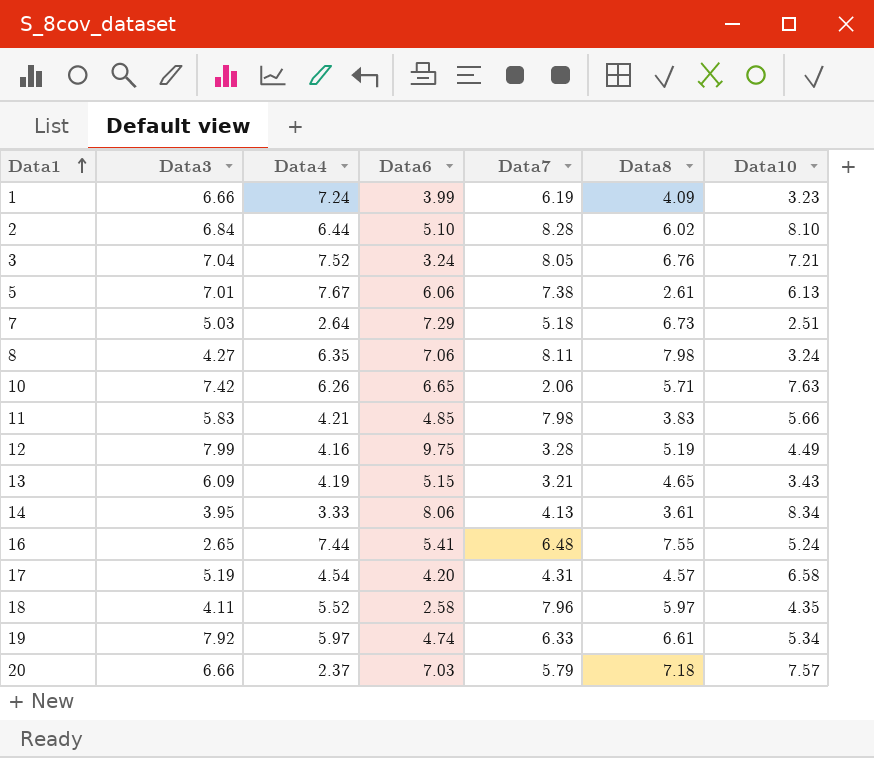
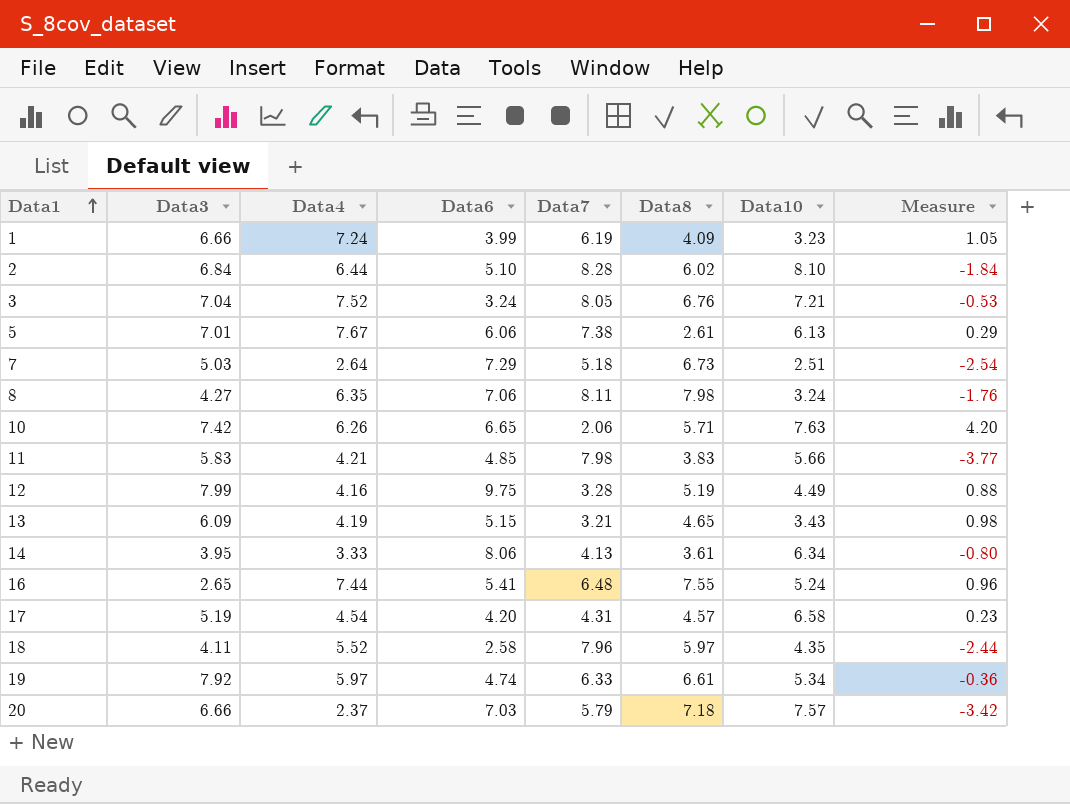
column Measure | formula: none -> [Data4] - [Data7]
14 | Data10: 8.34 -> 6.34

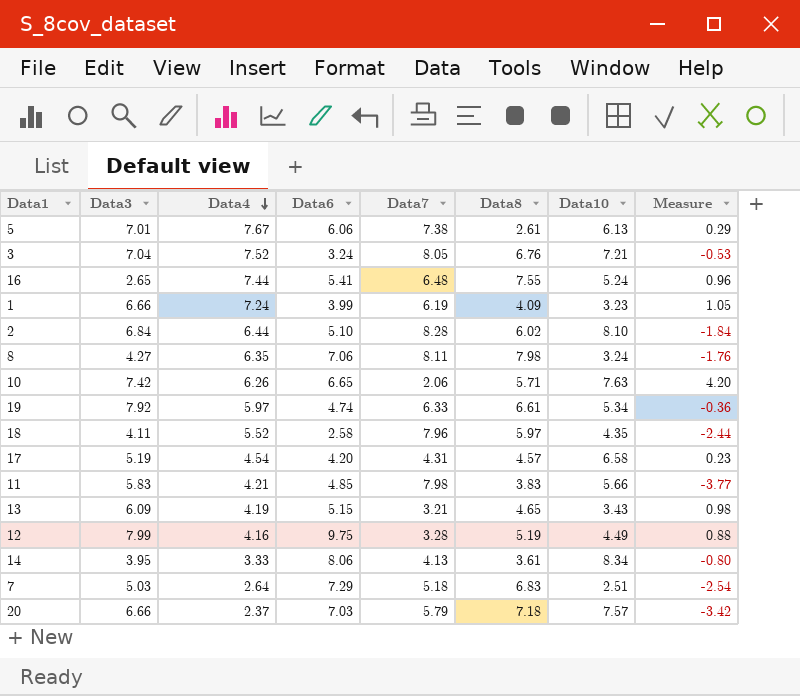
row order: Data1 ascending -> Data4 descending
14 | Data10: 6.34 -> 8.34
7 | Data8: 6.73 -> 6.83

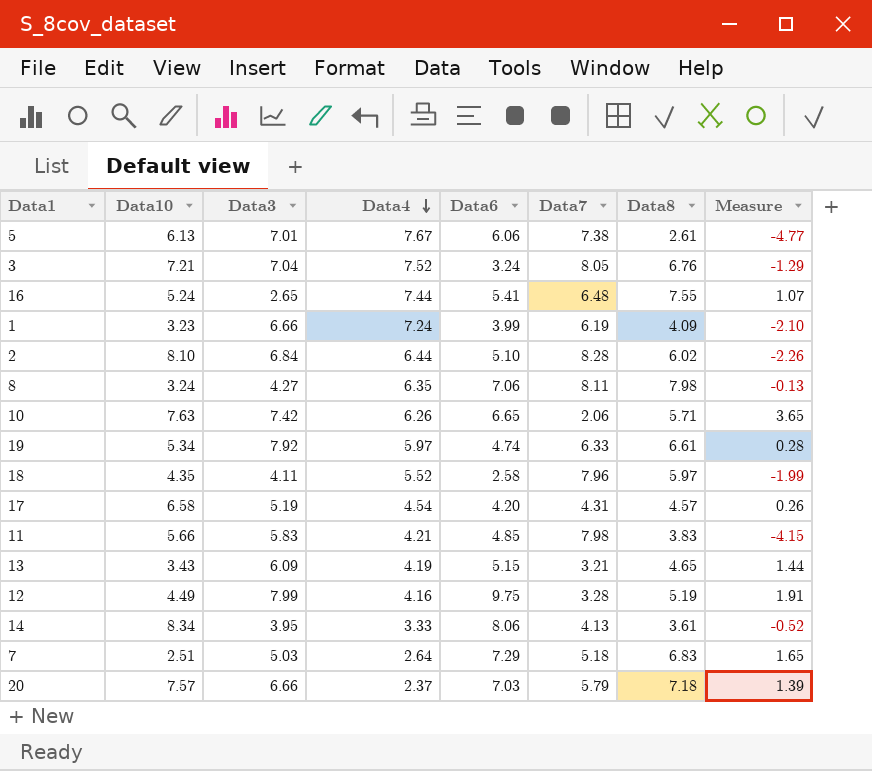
column Data10 | position: 7 -> 2
column Measure | formula: [Data4] - [Data7] -> [Data8] - [Data7]

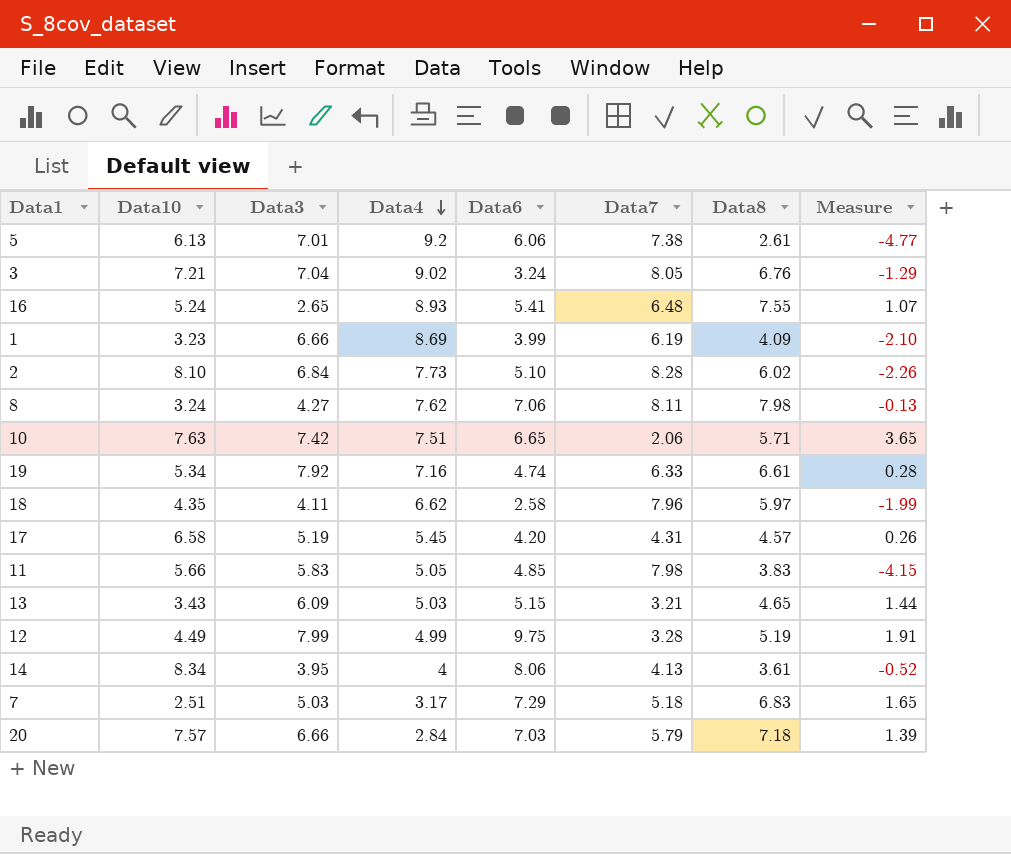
5 | Data4: 7.67 -> 9.2
3 | Data4: 7.52 -> 9.02
16 | Data4: 7.44 -> 8.93
1 | Data4: 7.24 -> 8.69
2 | Data4: 6.44 -> 7.73
8 | Data4: 6.35 -> 7.62
10 | Data4: 6.26 -> 7.51
19 | Data4: 5.97 -> 7.16
18 | Data4: 5.52 -> 6.62
17 | Data4: 4.54 -> 5.45
11 | Data4: 4.21 -> 5.05
13 | Data4: 4.19 -> 5.03
12 | Data4: 4.16 -> 4.99
14 | Data4: 3.33 -> 4
7 | Data4: 2.64 -> 3.17
20 | Data4: 2.37 -> 2.84

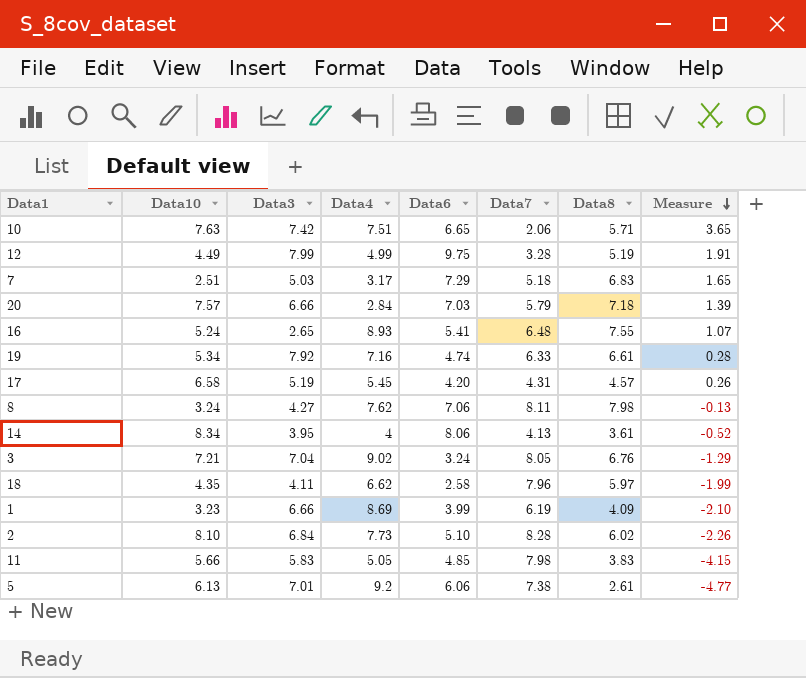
row order: Data4 descending -> Measure descending
row 13: 3.43 | 6.09 | 5.03 | 5.15 | 3.21 | 4.65 | 1.44 -> none

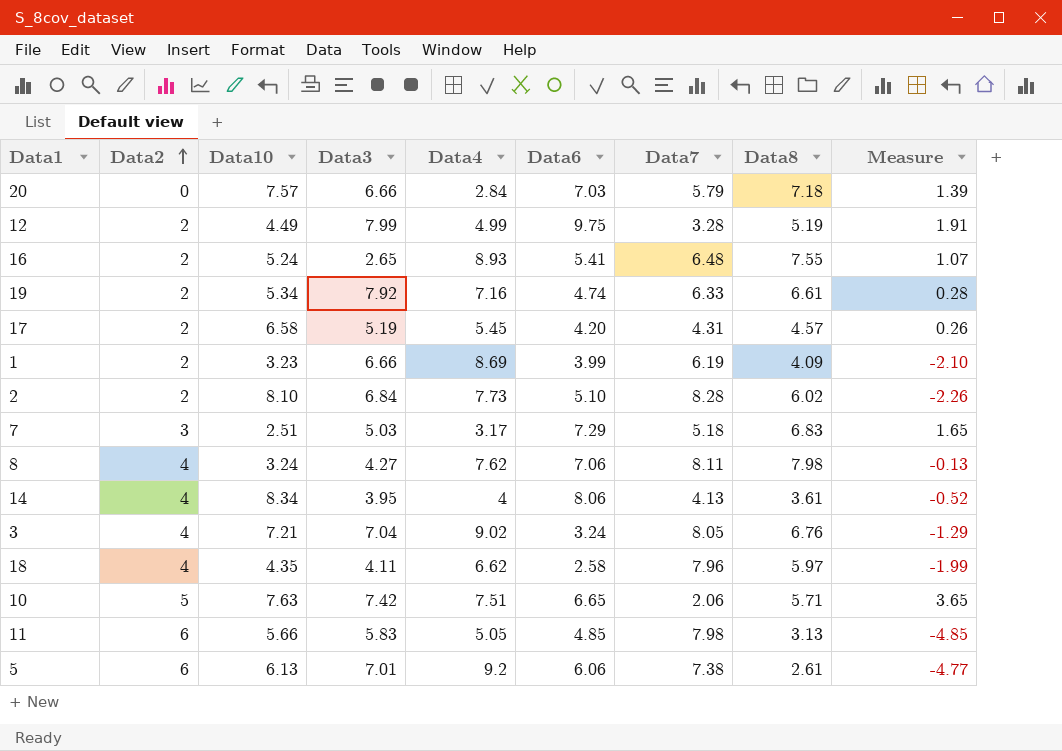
row order: Measure descending -> Data2 ascending
column Data2 | position: none -> 2
11 | Data8: 3.83 -> 3.13
11 | Measure: -4.15 -> -4.85

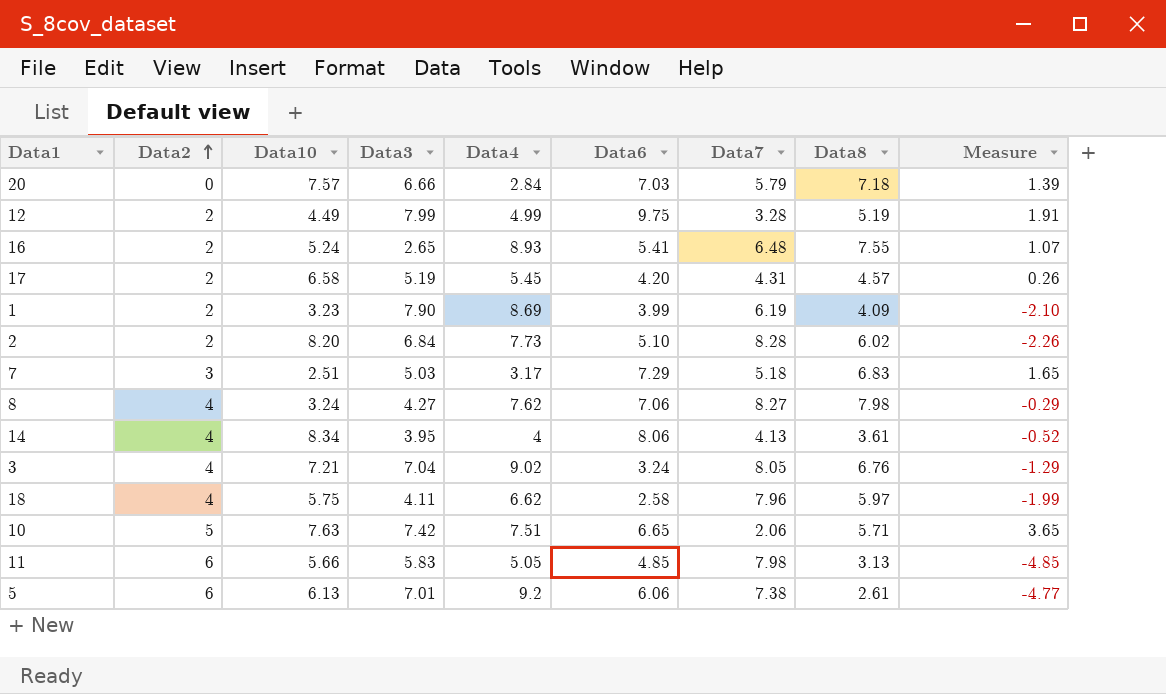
row 19: 2 | 5.34 | 7.92 | 7.16 | 4.74 | 6.33 | 6.61 | 0.28 -> none
1 | Data3: 6.66 -> 7.90
2 | Data10: 8.10 -> 8.20
8 | Data7: 8.11 -> 8.27
8 | Measure: -0.13 -> -0.29
18 | Data10: 4.35 -> 5.75

